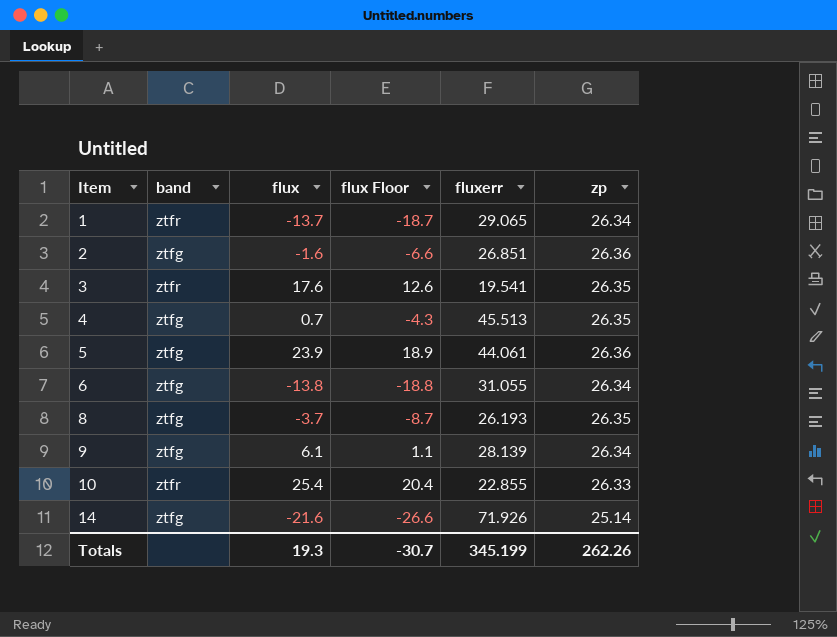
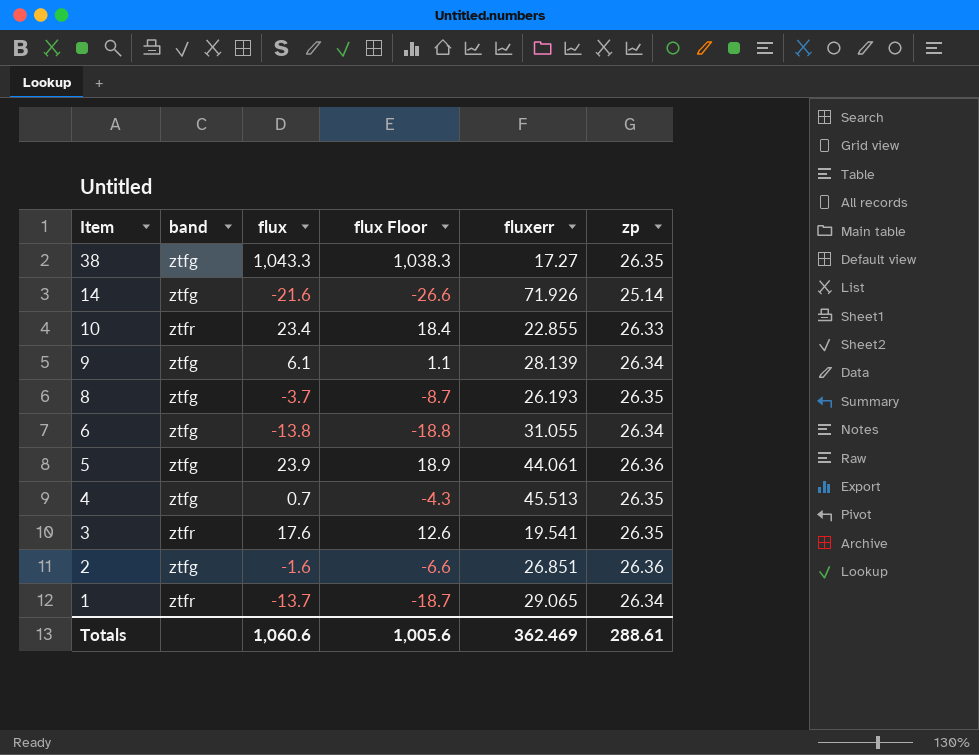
row order: Item ascending -> Item descending
row 38: none -> ztfg | 1,043.3 | 1,038.3 | 17.27 | 26.35
10 | flux: 25.4 -> 23.4
10 | flux Floor: 20.4 -> 18.4
Totals | flux: 19.3 -> 1,060.6
Totals | flux Floor: -30.7 -> 1,005.6
Totals | fluxerr: 345.199 -> 362.469
Totals | zp: 262.26 -> 288.61

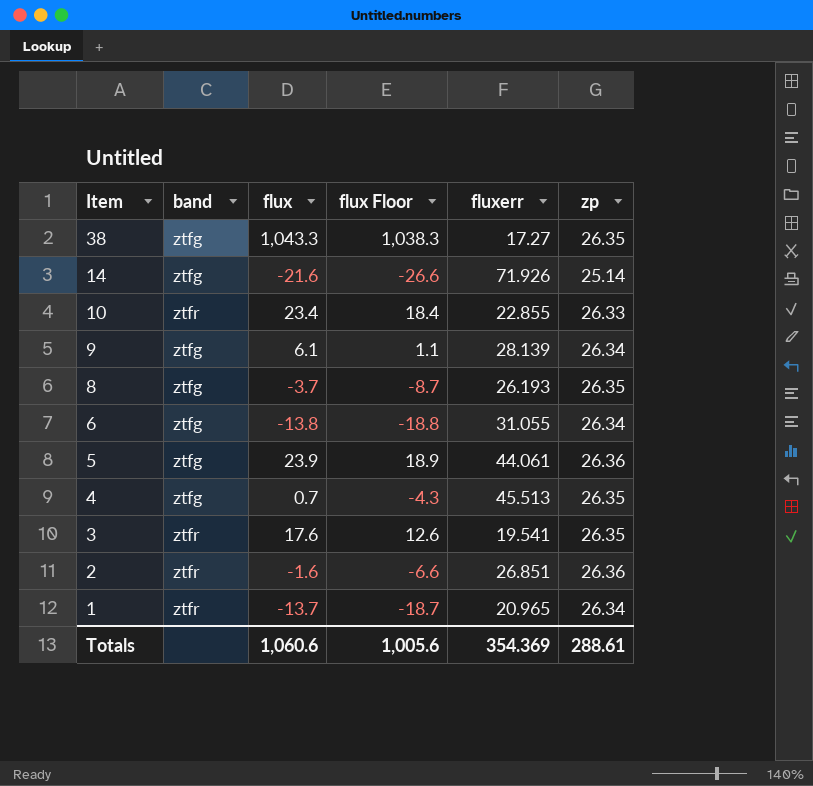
2 | band: ztfg -> ztfr
1 | fluxerr: 29.065 -> 20.965
Totals | fluxerr: 362.469 -> 354.369

